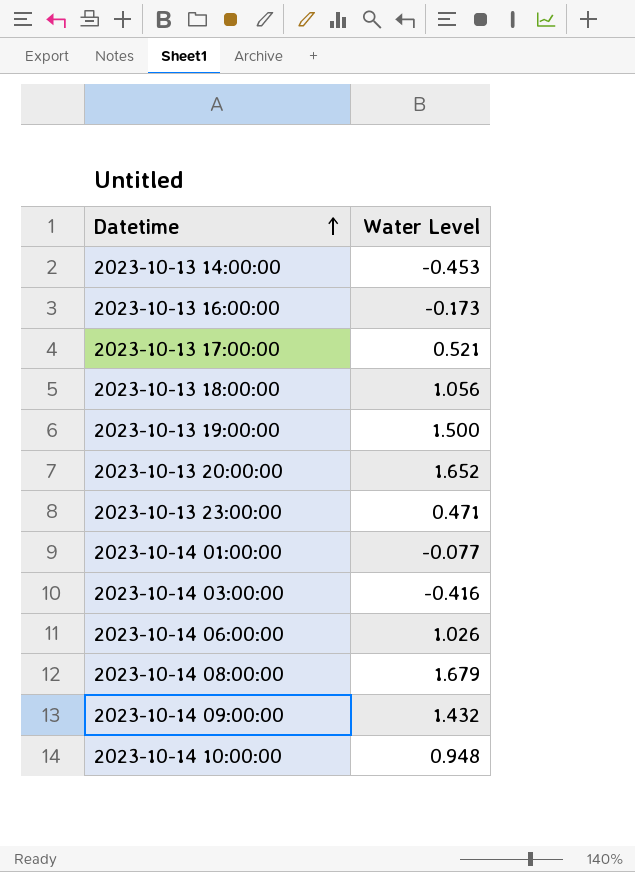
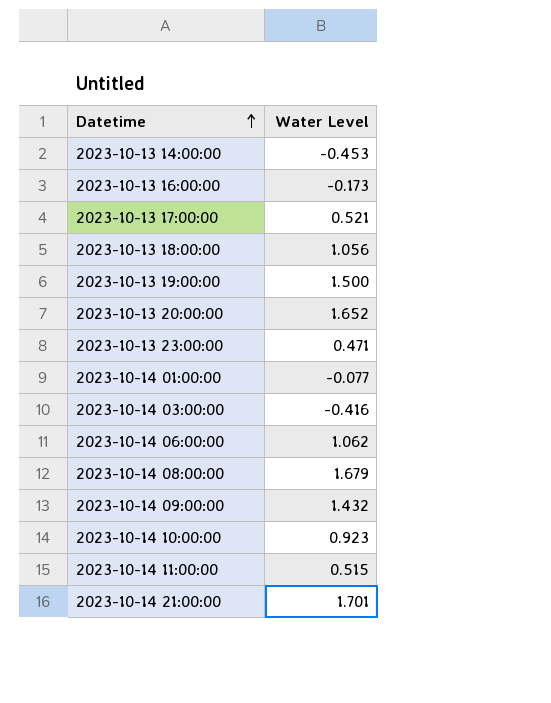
2023-10-14 06:00:00 | Water Level: 1.026 -> 1.062
2023-10-14 10:00:00 | Water Level: 0.948 -> 0.923
row 2023-10-14 11:00:00: none -> 0.515
row 2023-10-14 21:00:00: none -> 1.701

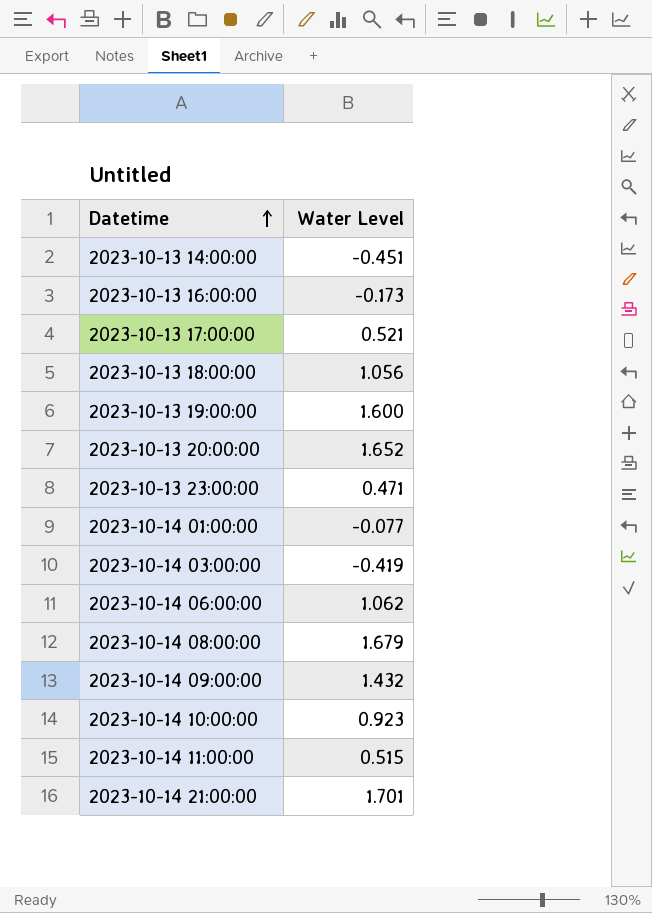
2023-10-13 14:00:00 | Water Level: -0.453 -> -0.451
2023-10-13 19:00:00 | Water Level: 1.500 -> 1.600
2023-10-14 03:00:00 | Water Level: -0.416 -> -0.419

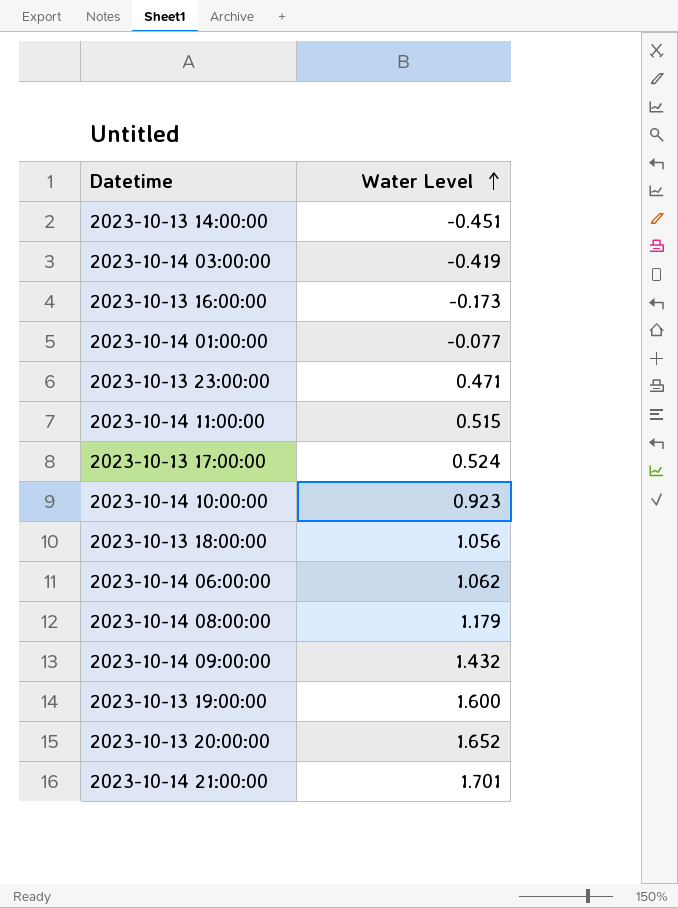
row order: Datetime ascending -> Water Level ascending
2023-10-13 17:00:00 | Water Level: 0.521 -> 0.524
2023-10-14 08:00:00 | Water Level: 1.679 -> 1.179

